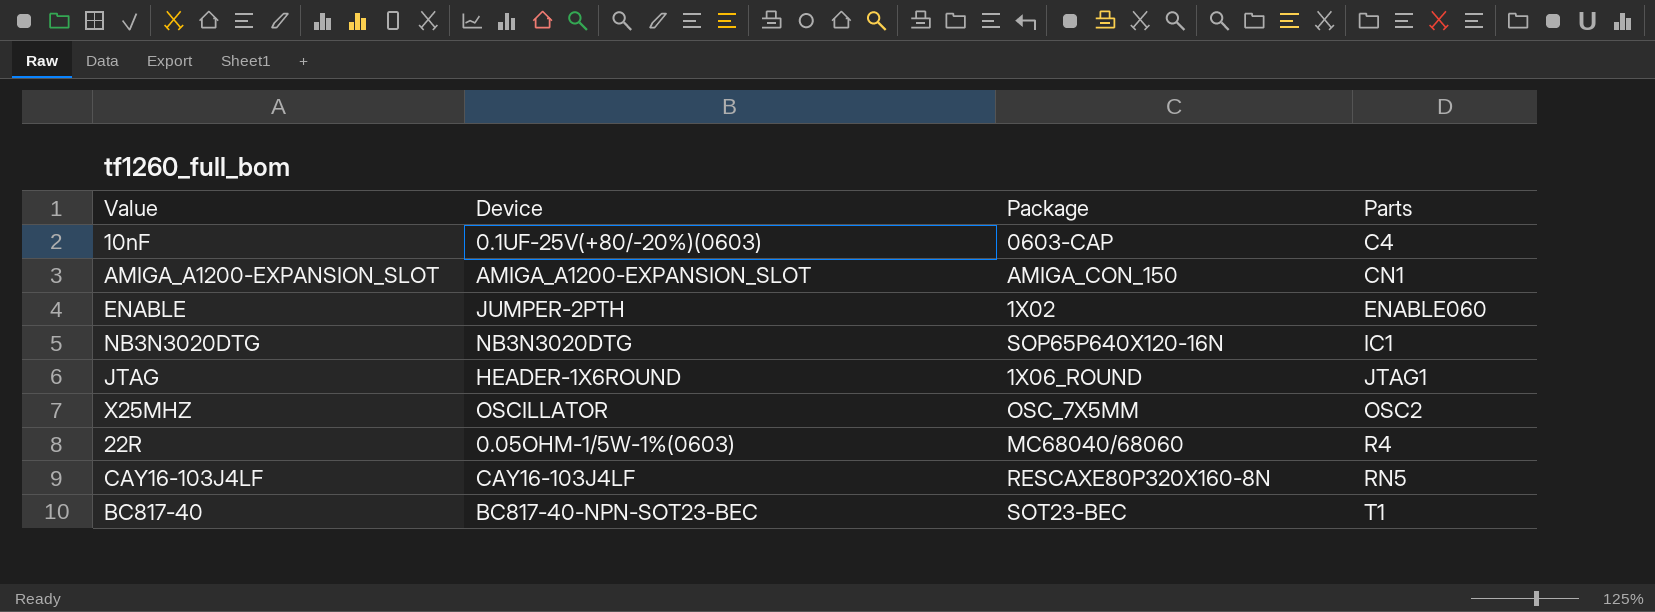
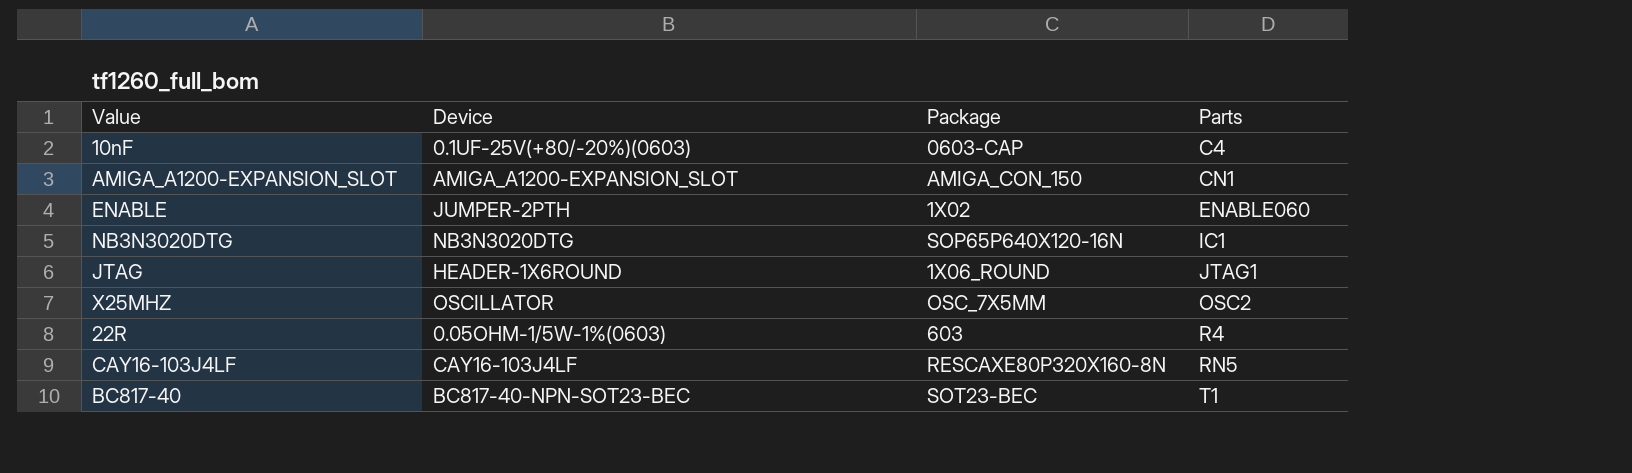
22R | Package: MC68040/68060 -> 603

